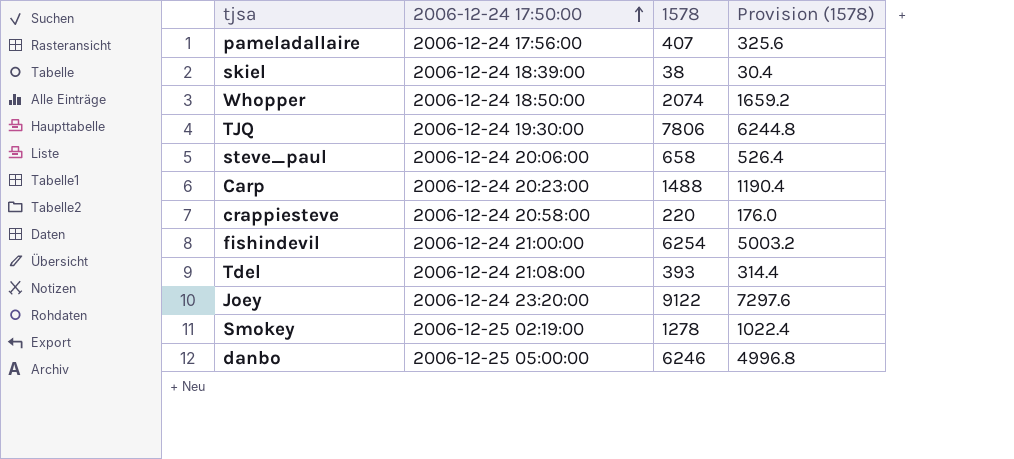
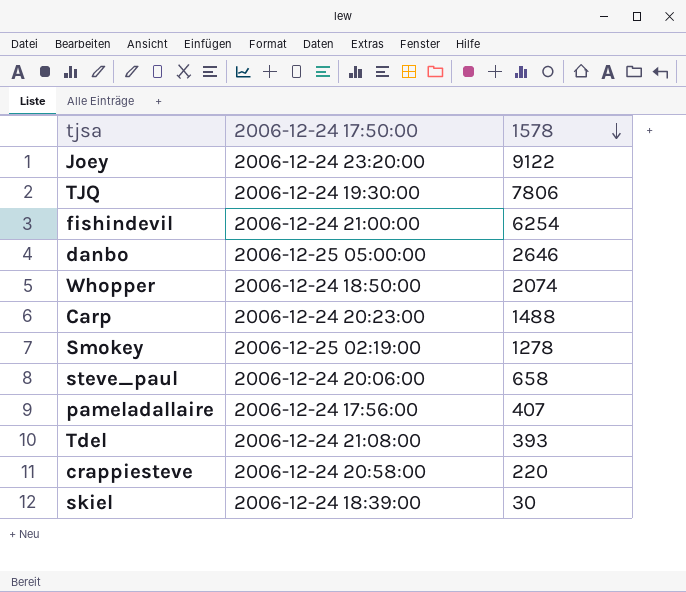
row order: 2006-12-24 17:50:00 ascending -> 1578 descending
column Provision (1578) | formula: [1578] * 0.8 -> none
danbo | 1578: 6246 -> 2646
skiel | 1578: 38 -> 30

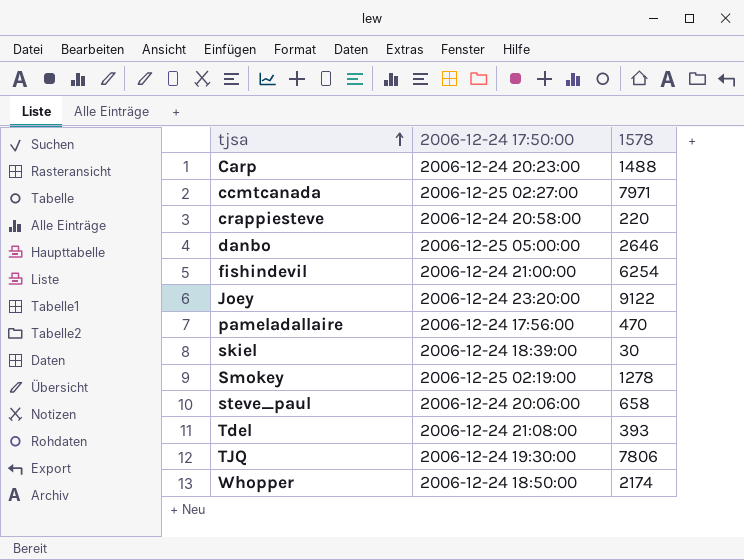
row order: 1578 descending -> tjsa ascending
row ccmtcanada: none -> 2006-12-25 02:27:00 | 7971
pameladallaire | 1578: 407 -> 470
Whopper | 1578: 2074 -> 2174

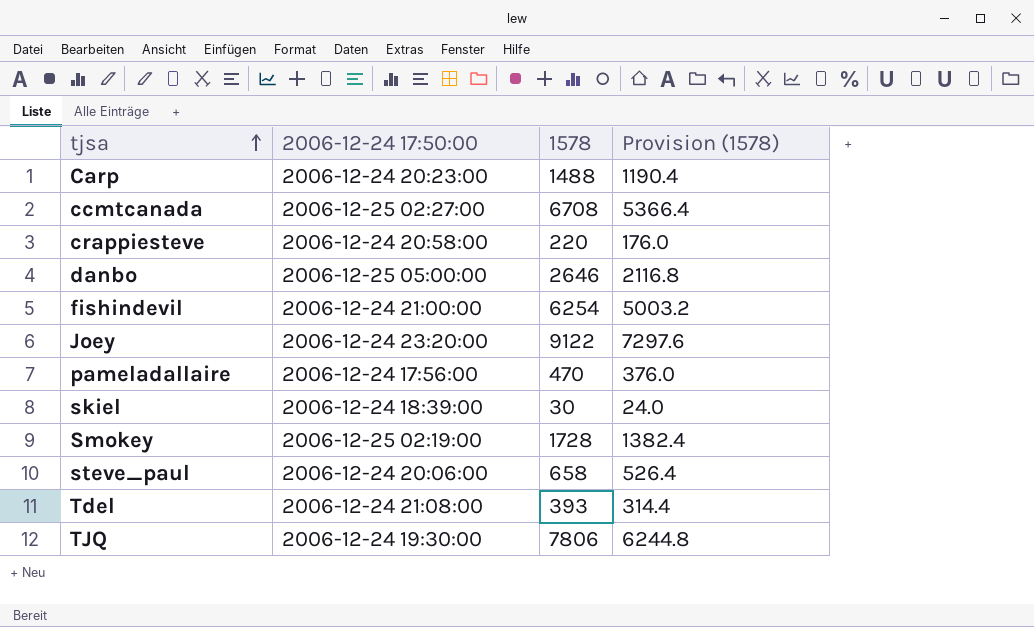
column Provision (1578) | formula: none -> [1578] * 0.8
row Whopper: 2006-12-24 18:50:00 | 2174 -> none
ccmtcanada | 1578: 7971 -> 6708
Smokey | 1578: 1278 -> 1728

